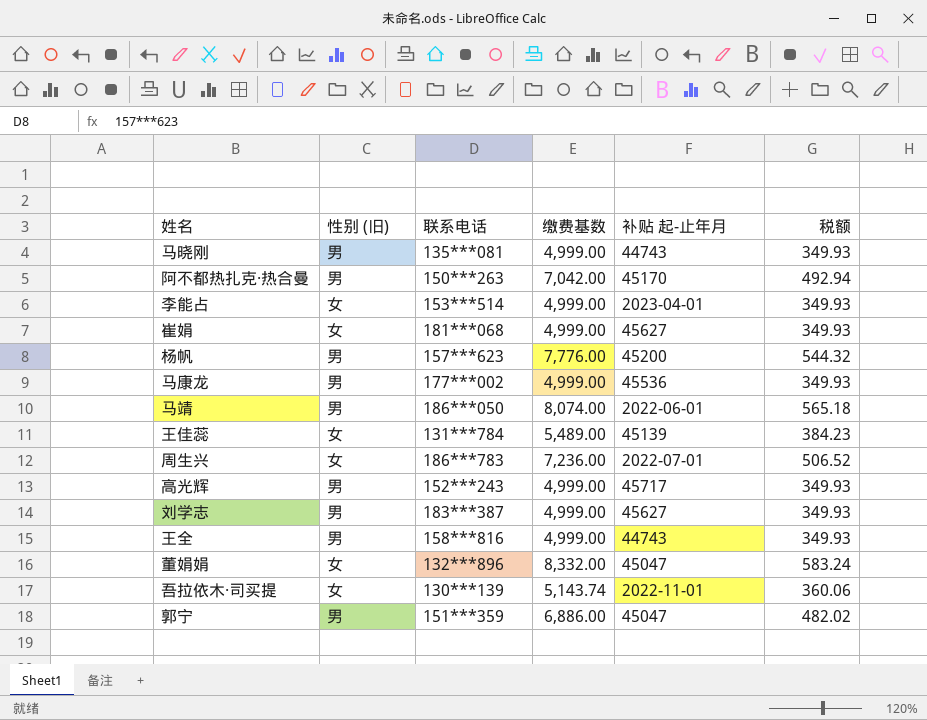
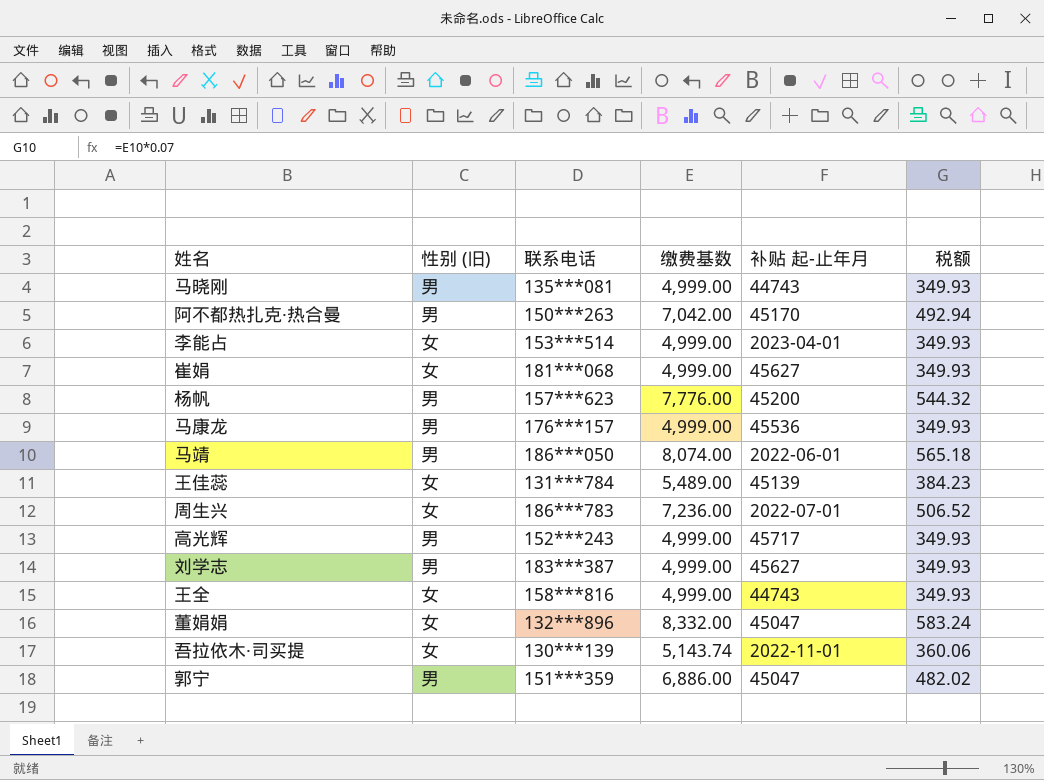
马康龙 | 联系电话: 177***002 -> 176***157
王全 | 性别 (旧): 男 -> 女

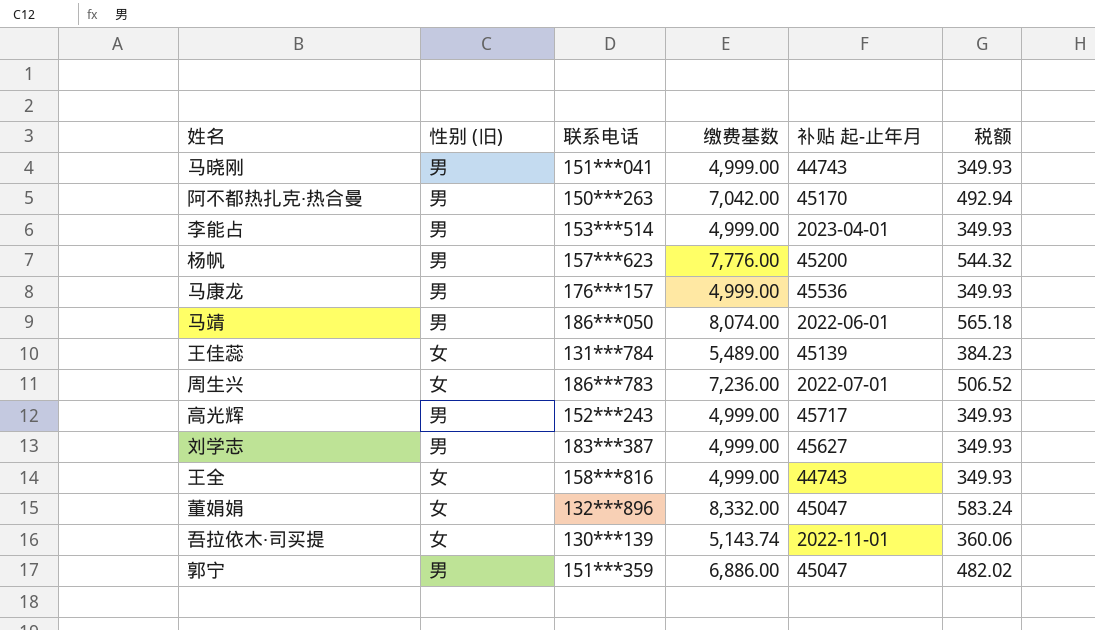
row 崔娟: 女 | 181***068 | 4,999.00 | 45627 | 349.93 -> none
马晓刚 | 联系电话: 135***081 -> 151***041
李能占 | 性别 (旧): 女 -> 男

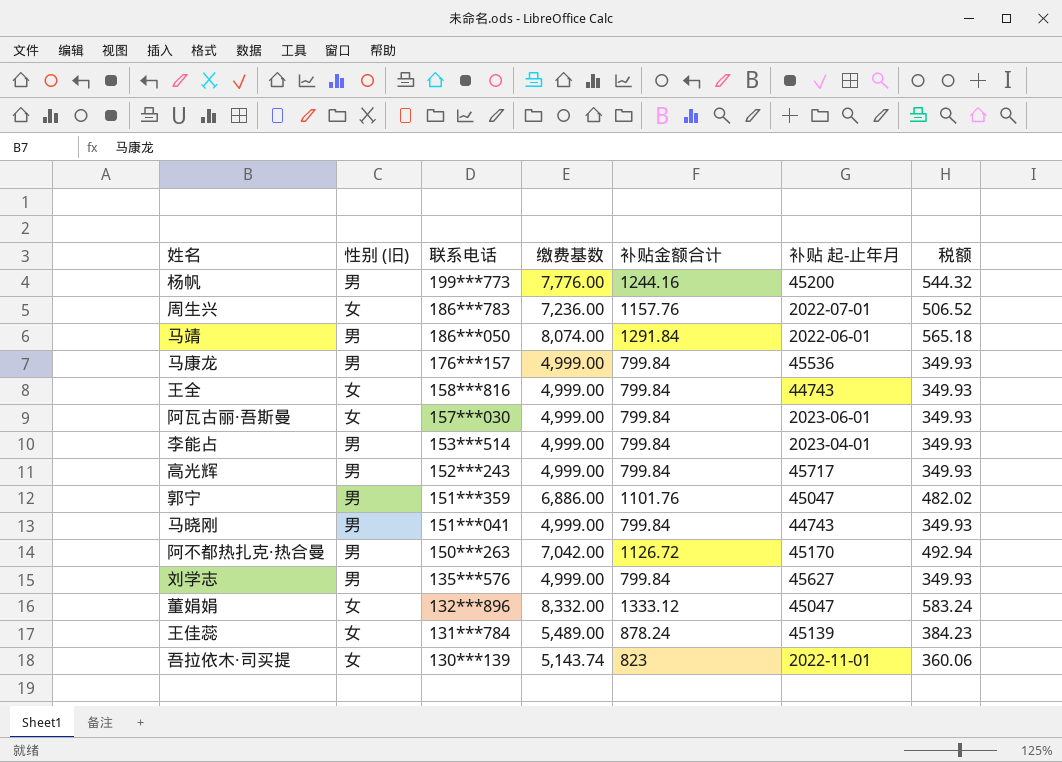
row order: none -> 联系电话 descending
column 补贴金额合计 | position: none -> 5
杨帆 | 联系电话: 157***623 -> 199***773
row 阿瓦古丽·吾斯曼: none -> 女 | 157***030 | 4,999.00 | 799.84 | 2023-06-01 | 349.93
刘学志 | 联系电话: 183***387 -> 135***576

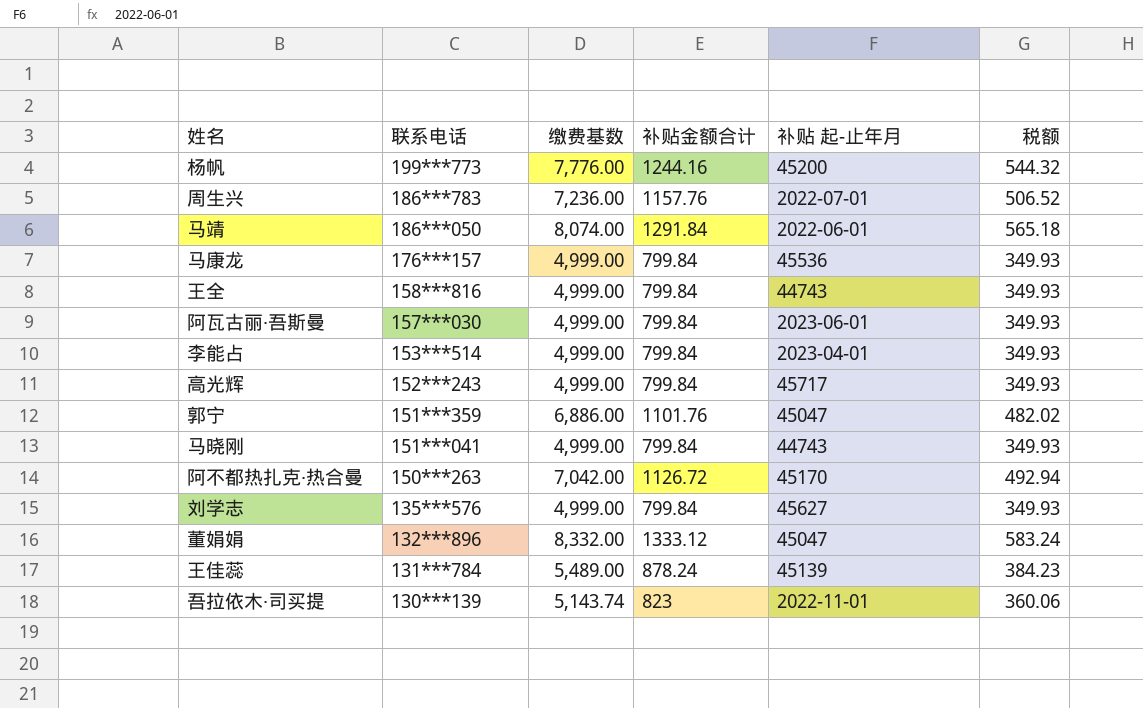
column 性别 (旧) | position: 2 -> none

